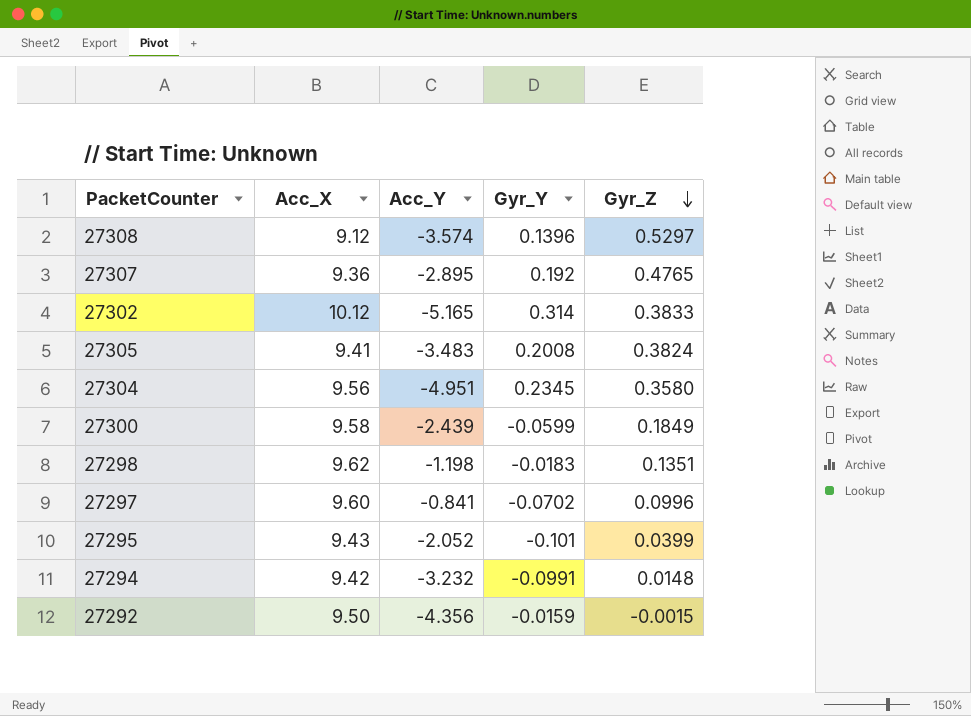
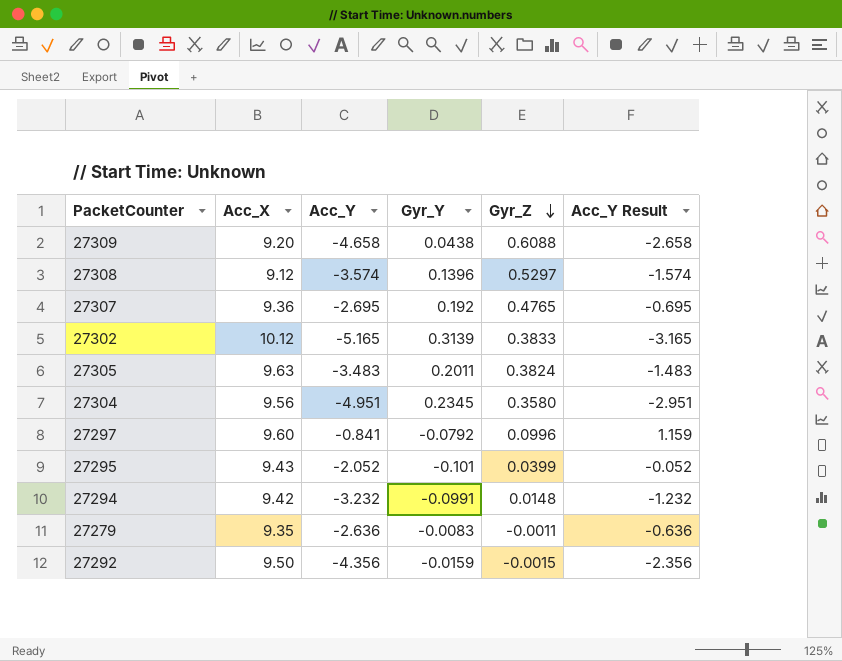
column Acc_Y Result | formula: none -> [Acc_Y] + 2
row 27300: 9.58 | -2.439 | -0.0599 | 0.1849 -> none
row 27298: 9.62 | -1.198 | -0.0183 | 0.1351 -> none
row 27309: none -> 9.20 | -4.658 | 0.0438 | 0.6088 | -2.658
27307 | Acc_Y: -2.895 -> -2.695
27302 | Gyr_Y: 0.314 -> 0.3139
27305 | Acc_X: 9.41 -> 9.63
27305 | Gyr_Y: 0.2008 -> 0.2011
27297 | Gyr_Y: -0.0702 -> -0.0792
row 27279: none -> 9.35 | -2.636 | -0.0083 | -0.0011 | -0.636

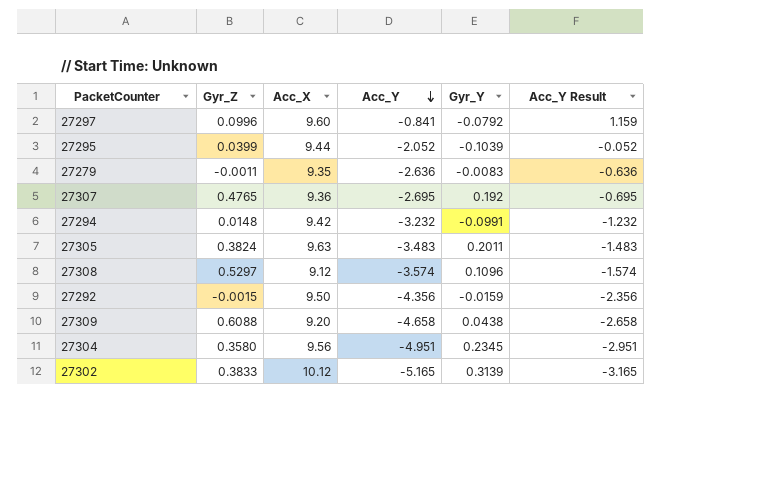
row order: Gyr_Z descending -> Acc_Y descending
column Gyr_Z | position: 5 -> 2
27295 | Acc_X: 9.43 -> 9.44
27295 | Gyr_Y: -0.101 -> -0.1039
27308 | Gyr_Y: 0.1396 -> 0.1096

